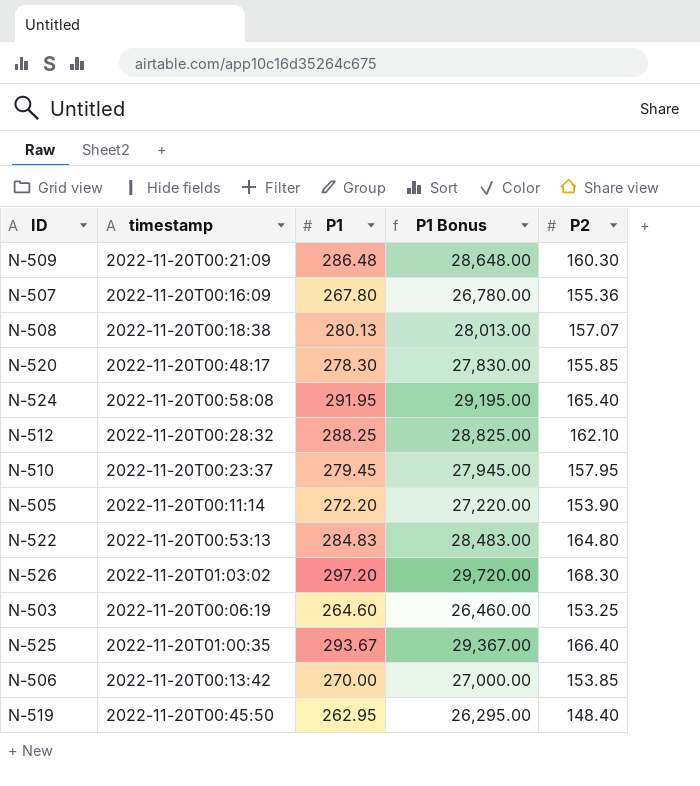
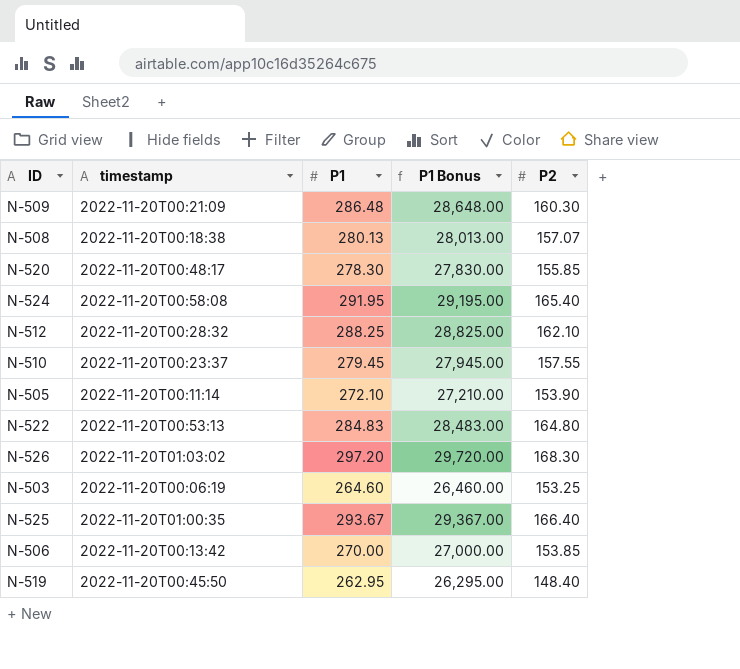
row N-507: 2022-11-20T00:16:09 | 267.80 | 26,780.00 | 155.36 -> none
N-510 | P2: 157.95 -> 157.55
N-505 | P1: 272.20 -> 272.10
N-505 | P1 Bonus: 27,220.00 -> 27,210.00

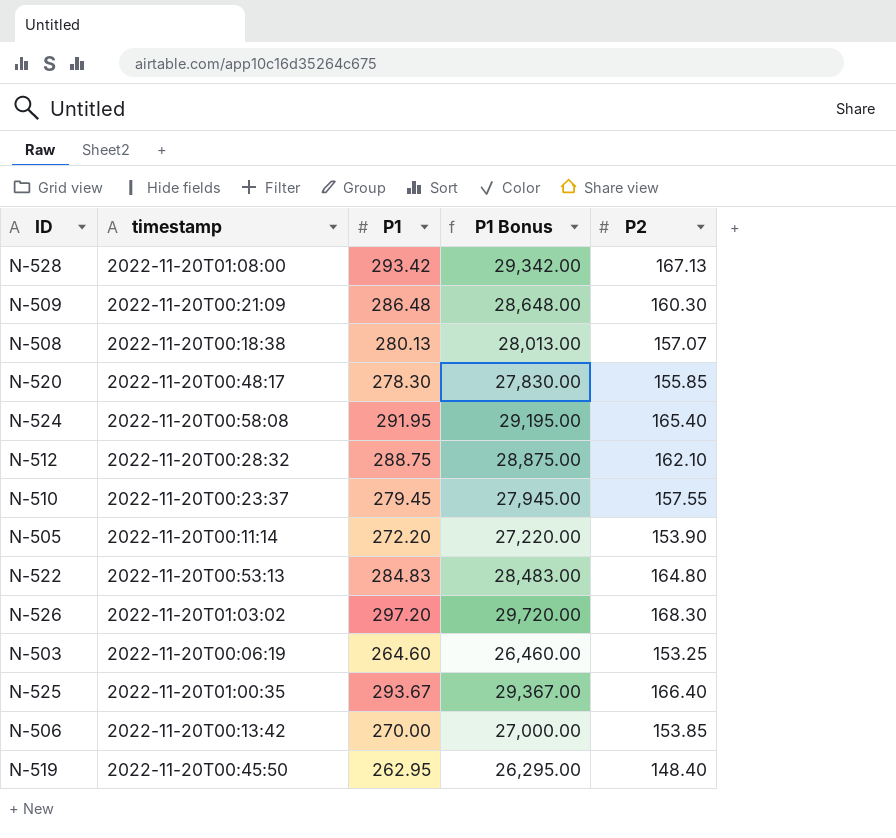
row N-528: none -> 2022-11-20T01:08:00 | 293.42 | 29,342.00 | 167.13
N-512 | P1: 288.25 -> 288.75
N-512 | P1 Bonus: 28,825.00 -> 28,875.00
N-505 | P1: 272.10 -> 272.20
N-505 | P1 Bonus: 27,210.00 -> 27,220.00

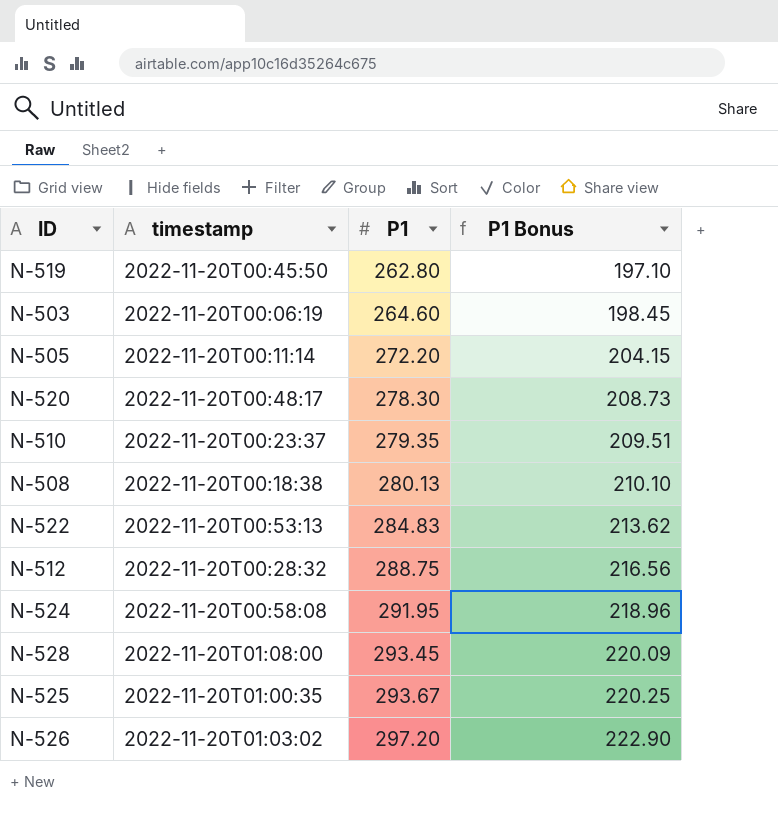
row order: none -> P1 ascending
column P2 | position: 5 -> none
column P1 Bonus | formula: [P1] * 100 -> [P1] * 0.75
row N-509: 2022-11-20T00:21:09 | 286.48 | 28,648.00 | 160.30 -> none
row N-506: 2022-11-20T00:13:42 | 270.00 | 27,000.00 | 153.85 -> none
N-519 | P1: 262.95 -> 262.80
N-510 | P1: 279.45 -> 279.35
N-528 | P1: 293.42 -> 293.45

